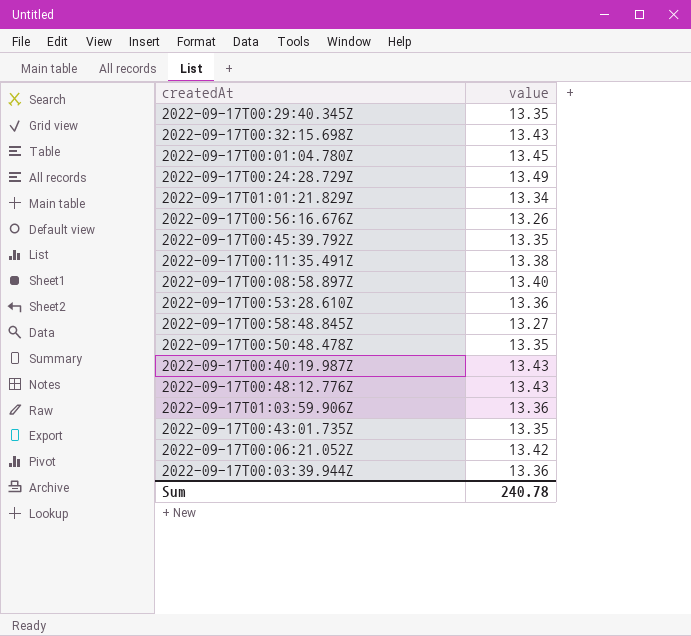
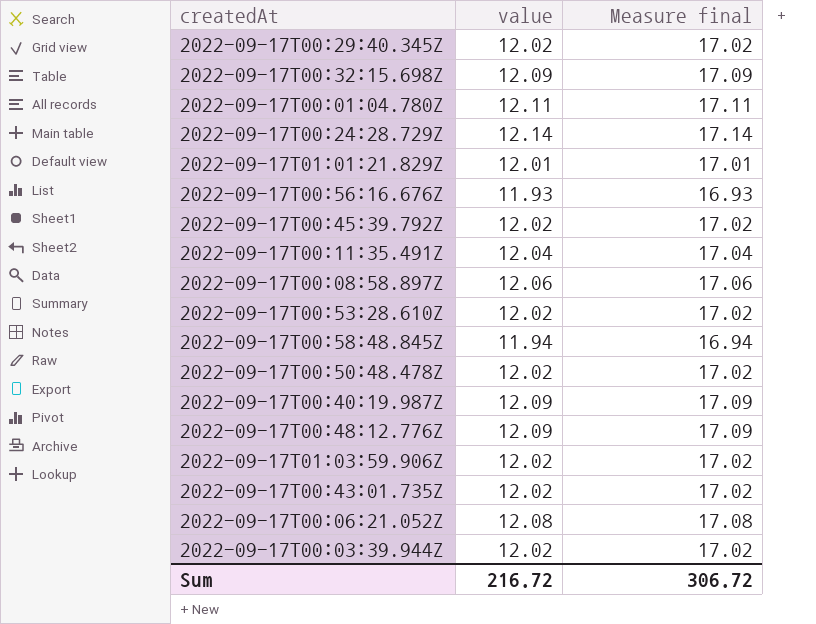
column Measure final | formula: none -> [value] + 5
2022-09-17T00:29:40.345Z | value: 13.35 -> 12.02
2022-09-17T00:32:15.698Z | value: 13.43 -> 12.09
2022-09-17T00:01:04.780Z | value: 13.45 -> 12.11
2022-09-17T00:24:28.729Z | value: 13.49 -> 12.14
2022-09-17T01:01:21.829Z | value: 13.34 -> 12.01
2022-09-17T00:56:16.676Z | value: 13.26 -> 11.93
2022-09-17T00:45:39.792Z | value: 13.35 -> 12.02
2022-09-17T00:11:35.491Z | value: 13.38 -> 12.04
2022-09-17T00:08:58.897Z | value: 13.40 -> 12.06
2022-09-17T00:53:28.610Z | value: 13.36 -> 12.02
2022-09-17T00:58:48.845Z | value: 13.27 -> 11.94
2022-09-17T00:50:48.478Z | value: 13.35 -> 12.02
2022-09-17T00:40:19.987Z | value: 13.43 -> 12.09
2022-09-17T00:48:12.776Z | value: 13.43 -> 12.09
2022-09-17T01:03:59.906Z | value: 13.36 -> 12.02
2022-09-17T00:43:01.735Z | value: 13.35 -> 12.02
2022-09-17T00:06:21.052Z | value: 13.42 -> 12.08
2022-09-17T00:03:39.944Z | value: 13.36 -> 12.02
Sum | value: 240.78 -> 216.72

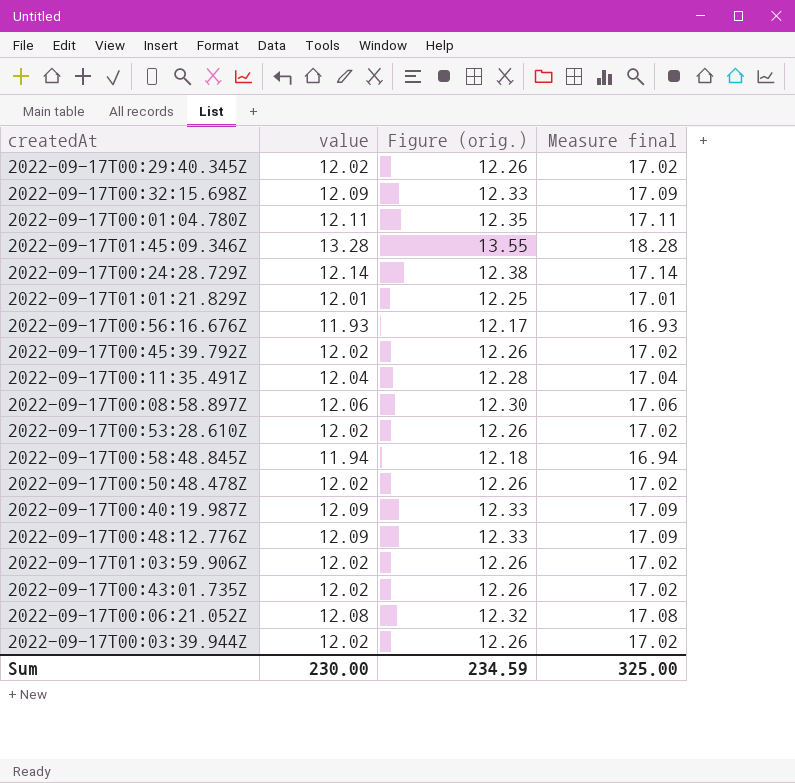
column Figure (orig.) | formula: none -> [value] * 1.02
row 2022-09-17T01:45:09.346Z: none -> 13.28 | 13.55 | 18.28
Sum | value: 216.72 -> 230.00
Sum | Measure final: 306.72 -> 325.00

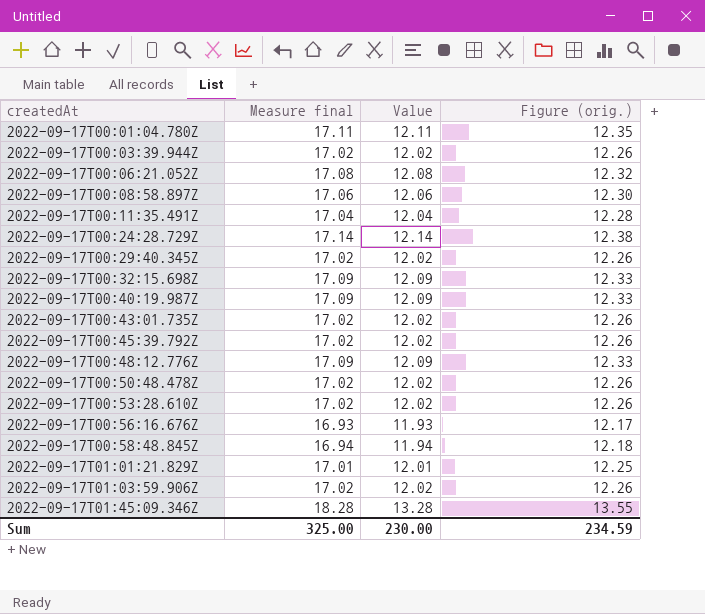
row order: none -> createdAt ascending
column Measure final | position: 4 -> 2
column name: value -> Value

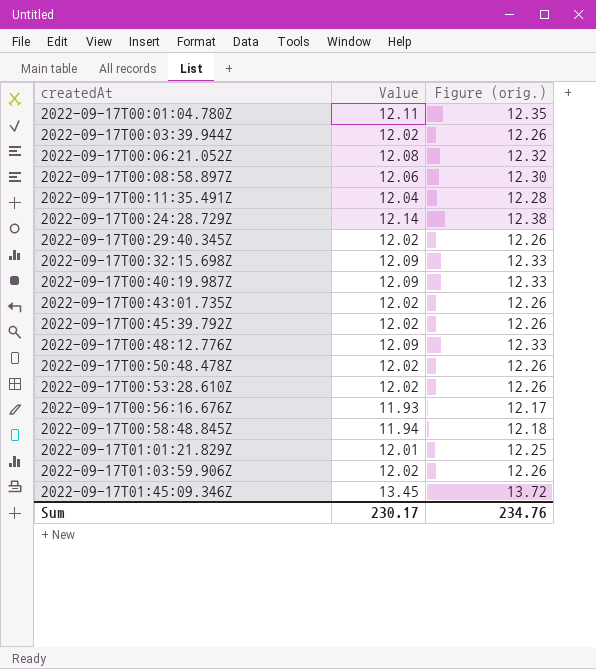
column Measure final | formula: [Value] + 5 -> none
2022-09-17T01:45:09.346Z | Value: 13.28 -> 13.45
2022-09-17T01:45:09.346Z | Figure (orig.): 13.55 -> 13.72
Sum | Value: 230.00 -> 230.17
Sum | Figure (orig.): 234.59 -> 234.76

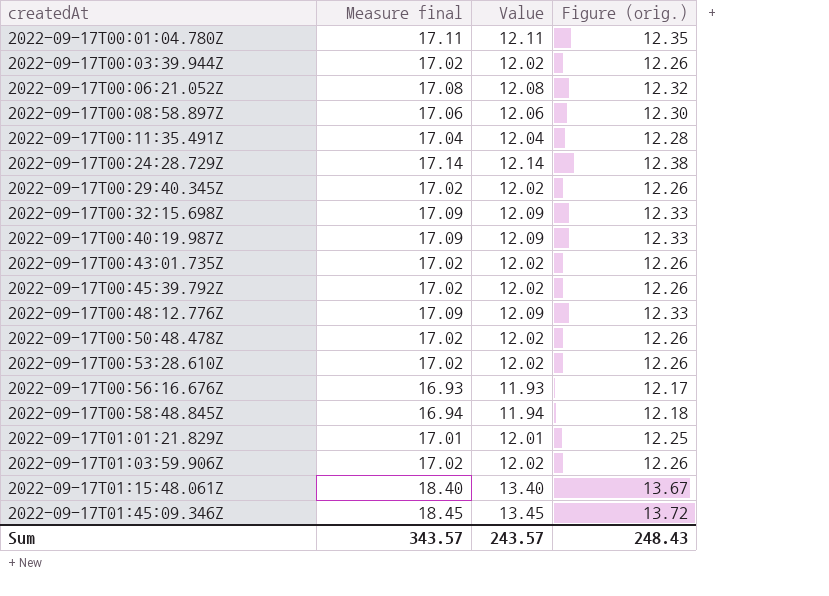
column Measure final | formula: none -> [Value] + 5
row 2022-09-17T01:15:48.061Z: none -> 18.40 | 13.40 | 13.67
Sum | Value: 230.17 -> 243.57
Sum | Figure (orig.): 234.76 -> 248.43

